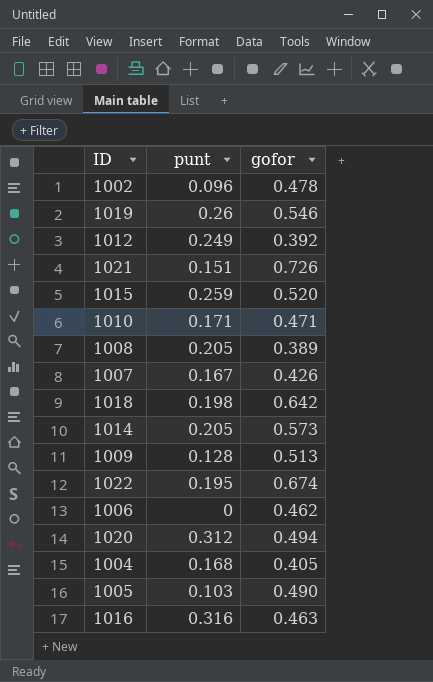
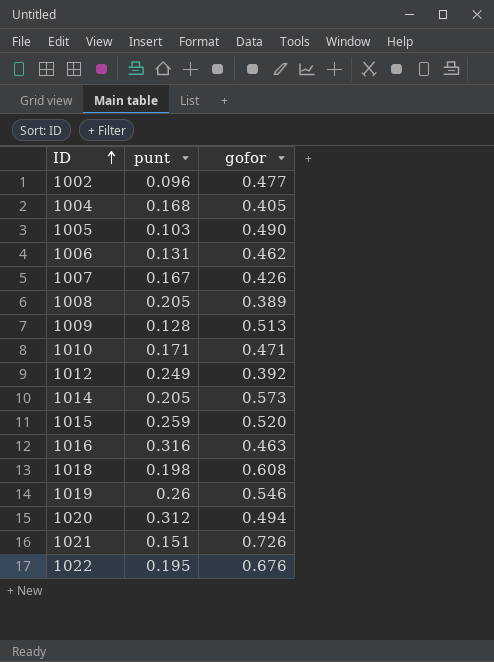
row order: none -> ID ascending
1002 | gofor: 0.478 -> 0.477
1006 | punt: 0 -> 0.131
1018 | gofor: 0.642 -> 0.608
1022 | gofor: 0.674 -> 0.676

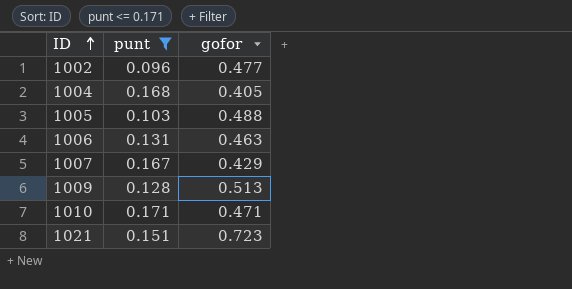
filter: none -> punt <= 0.171
1005 | gofor: 0.490 -> 0.488
1006 | gofor: 0.462 -> 0.463
1007 | gofor: 0.426 -> 0.429
1021 | gofor: 0.726 -> 0.723

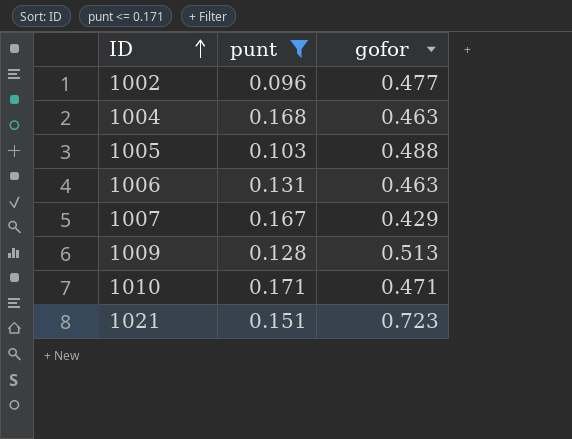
1004 | gofor: 0.405 -> 0.463

